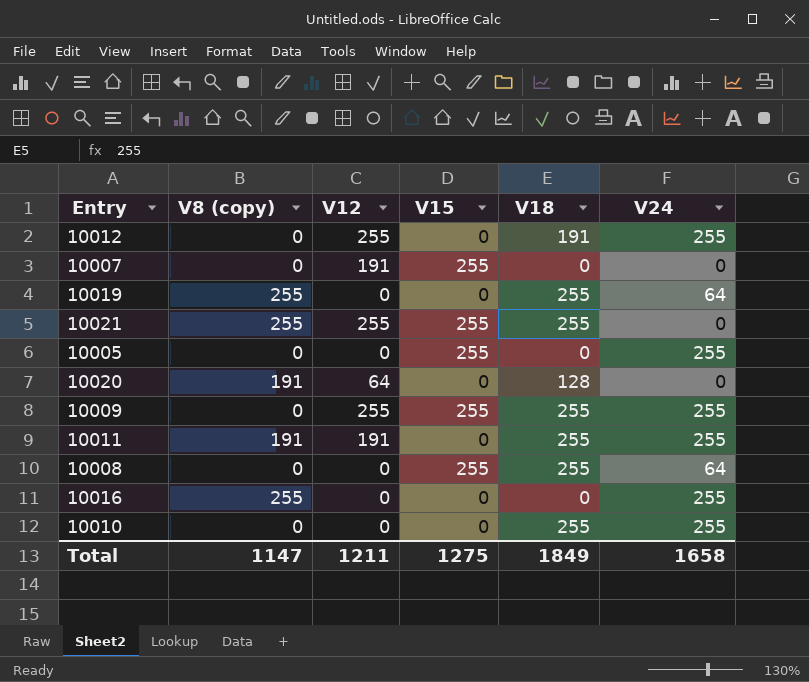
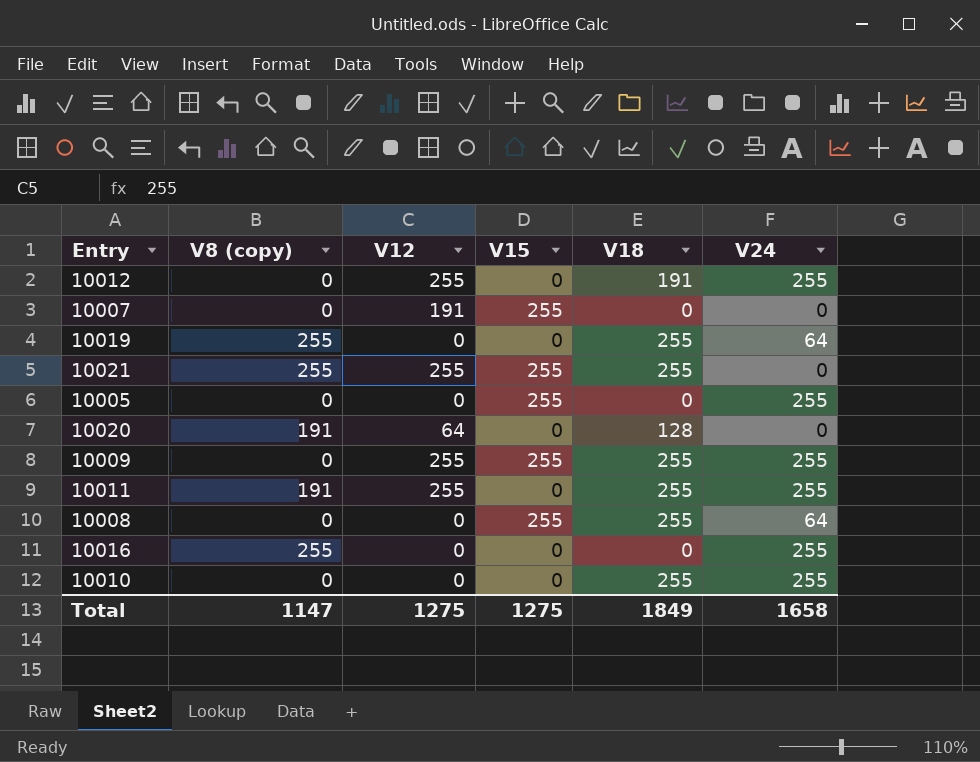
10011 | V12: 191 -> 255
Total | V12: 1211 -> 1275

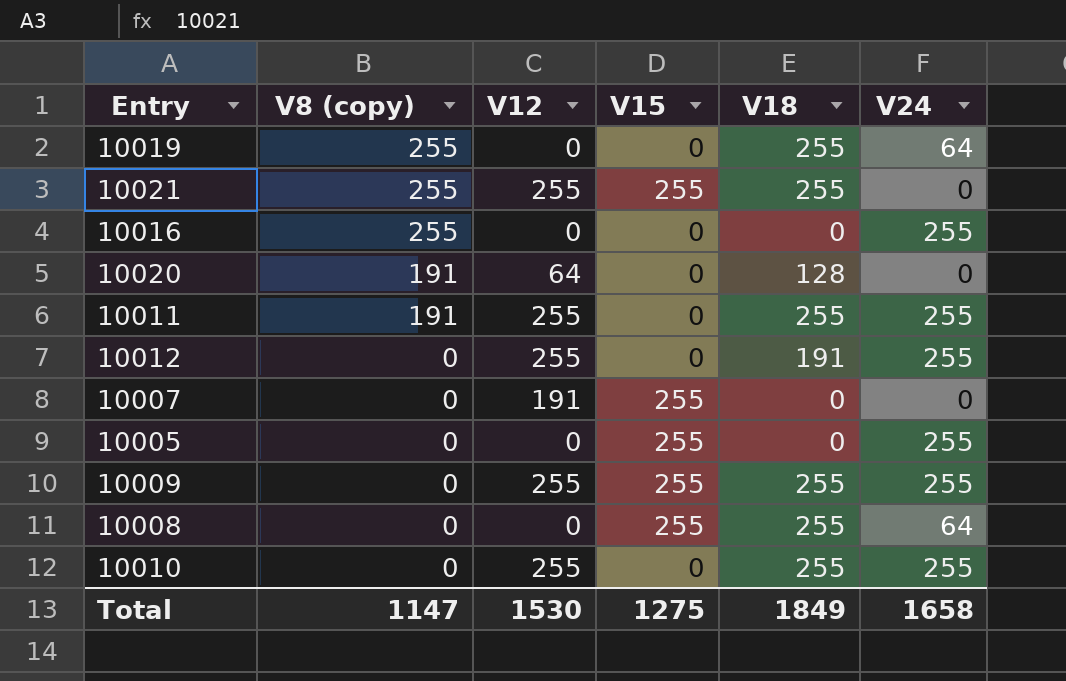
row order: none -> V8 (copy) descending
10010 | V12: 0 -> 255
Total | V12: 1275 -> 1530

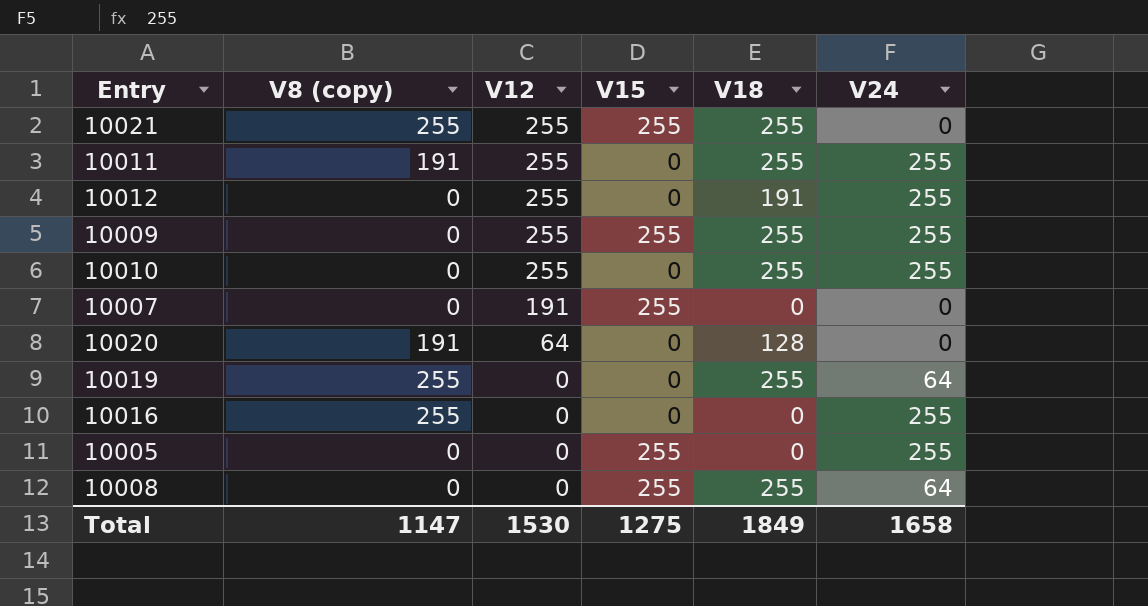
row order: V8 (copy) descending -> V12 descending

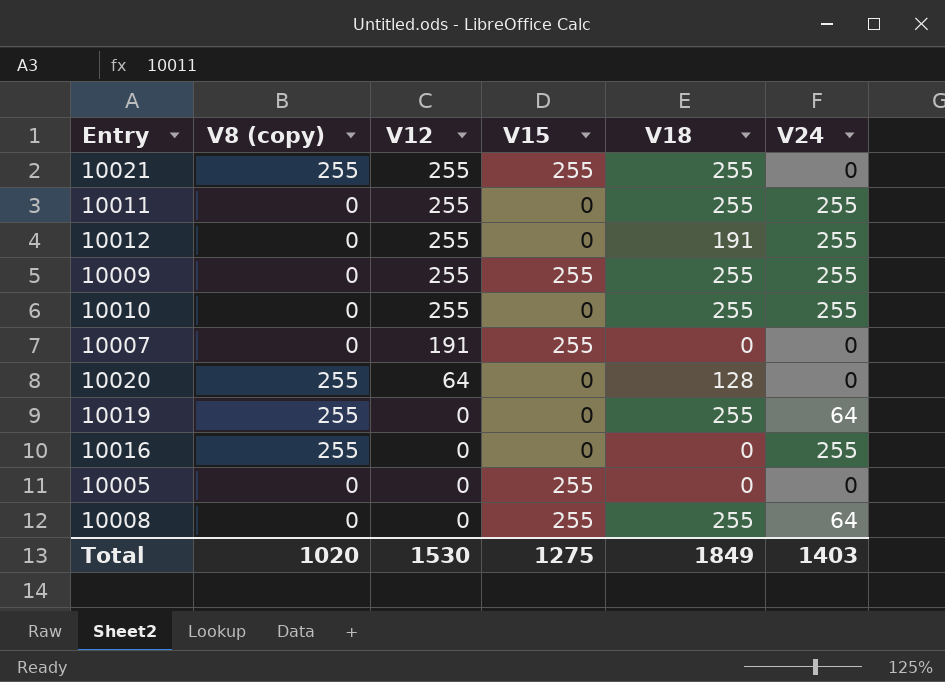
10011 | V8 (copy): 191 -> 0
10020 | V8 (copy): 191 -> 255
10005 | V24: 255 -> 0
Total | V8 (copy): 1147 -> 1020
Total | V24: 1658 -> 1403

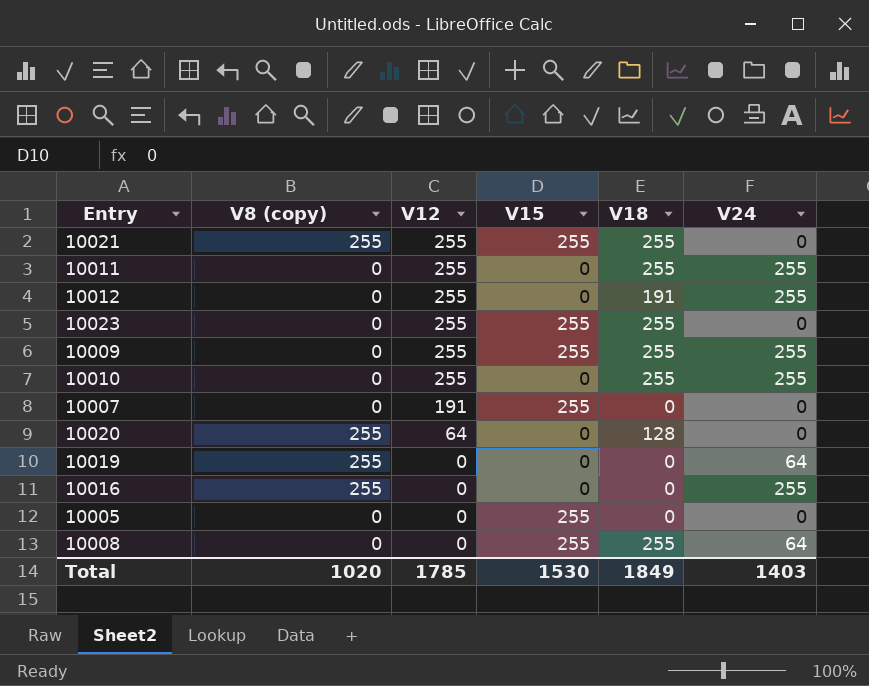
row 10023: none -> 0 | 255 | 255 | 255 | 0
10019 | V18: 255 -> 0
Total | V12: 1530 -> 1785
Total | V15: 1275 -> 1530

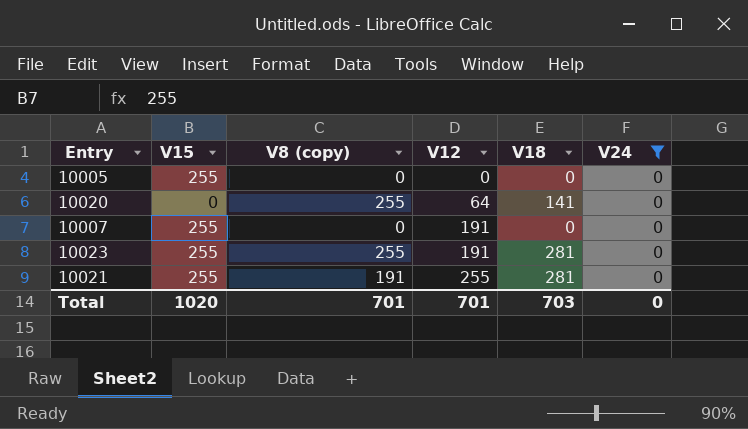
filter: none -> V24 = 0
row order: V12 descending -> V12 ascending
column V15 | position: 4 -> 2
10020 | V18: 128 -> 141
10023 | V8 (copy): 0 -> 255
10023 | V12: 255 -> 191
10023 | V18: 255 -> 281
10021 | V8 (copy): 255 -> 191
10021 | V18: 255 -> 281
Total | V15: 1530 -> 1020
Total | V8 (copy): 1020 -> 701
Total | V12: 1785 -> 701
Total | V18: 1849 -> 703
Total | V24: 1403 -> 0

